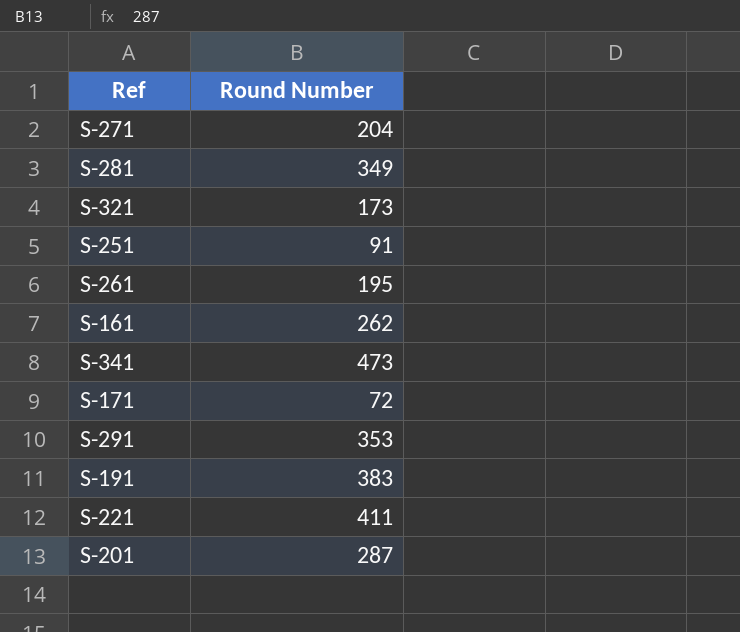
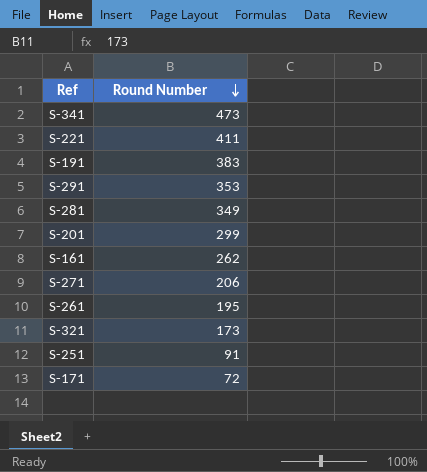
row order: none -> Round Number descending
S-201 | Round Number: 287 -> 299
S-271 | Round Number: 204 -> 206

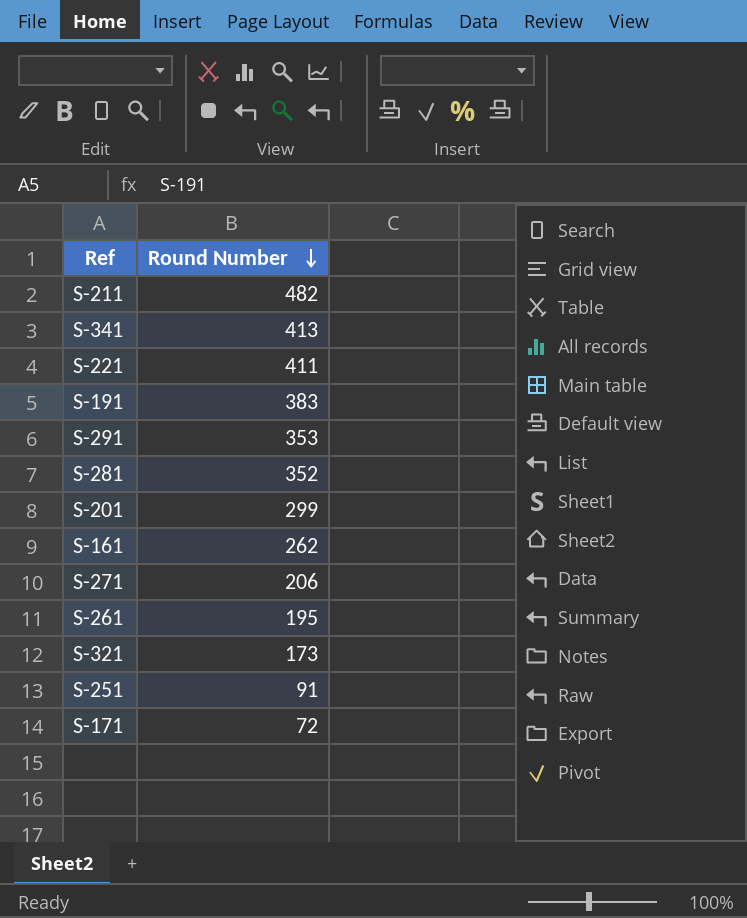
row S-211: none -> 482
S-341 | Round Number: 473 -> 413
S-281 | Round Number: 349 -> 352

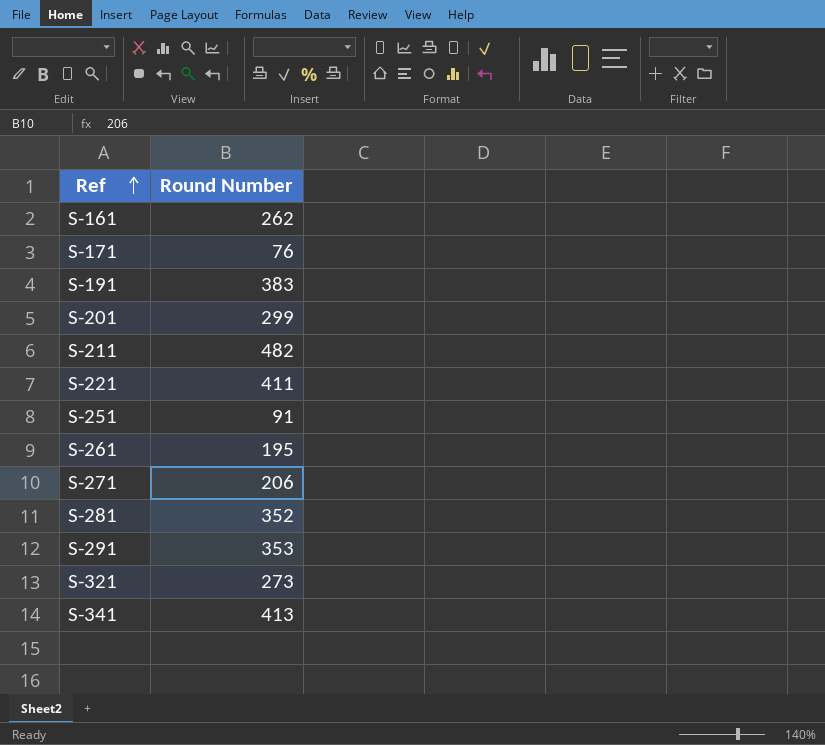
row order: Round Number descending -> Ref ascending
S-171 | Round Number: 72 -> 76
S-321 | Round Number: 173 -> 273

